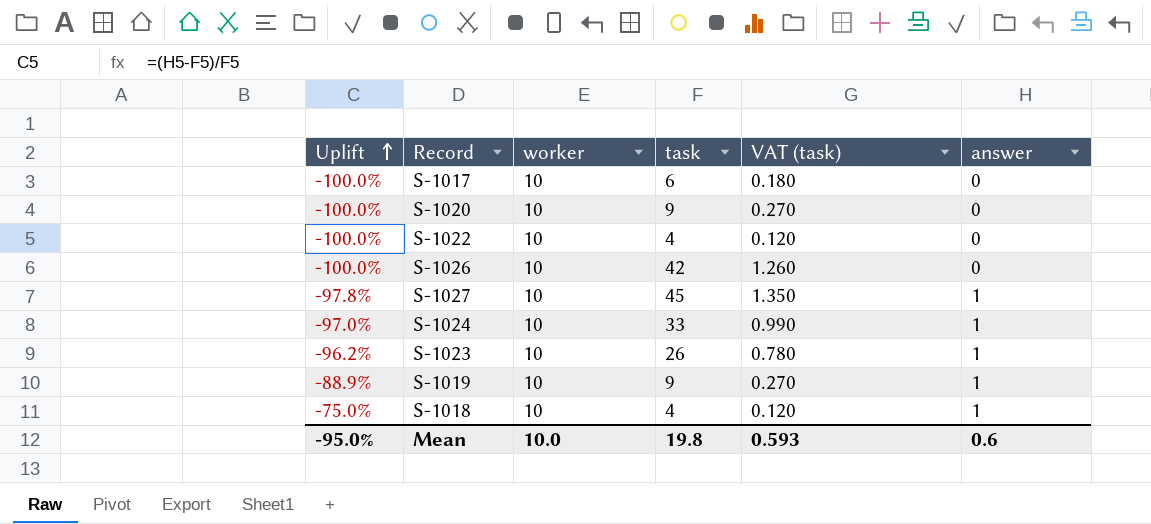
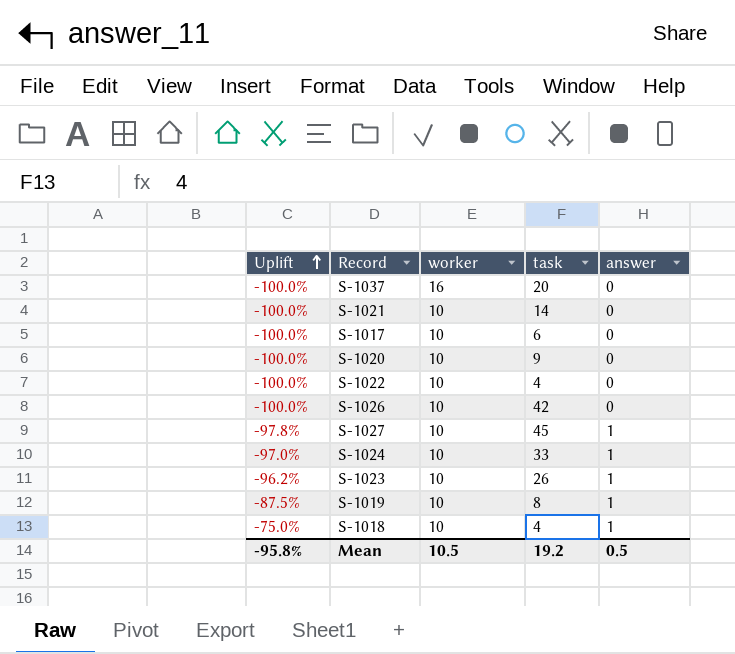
column VAT (task) | formula: [task] * 0.03 -> none
row S-1037: none -> -100.0% | 16 | 20 | 0
row S-1021: none -> -100.0% | 10 | 14 | 0
S-1019 | Uplift: -88.9% -> -87.5%
S-1019 | task: 9 -> 8
Mean | Uplift: -95.0% -> -95.8%
Mean | worker: 10.0 -> 10.5
Mean | task: 19.8 -> 19.2
Mean | answer: 0.6 -> 0.5

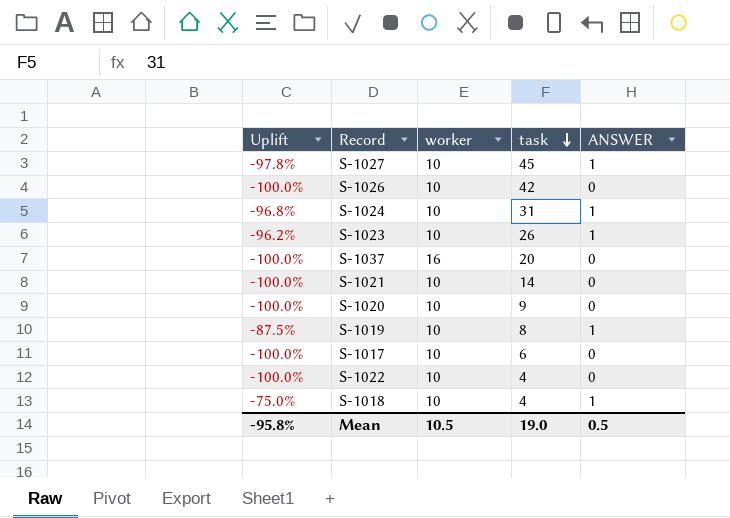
row order: Uplift ascending -> task descending
column name: answer -> ANSWER
S-1024 | Uplift: -97.0% -> -96.8%
S-1024 | task: 33 -> 31
Mean | task: 19.2 -> 19.0

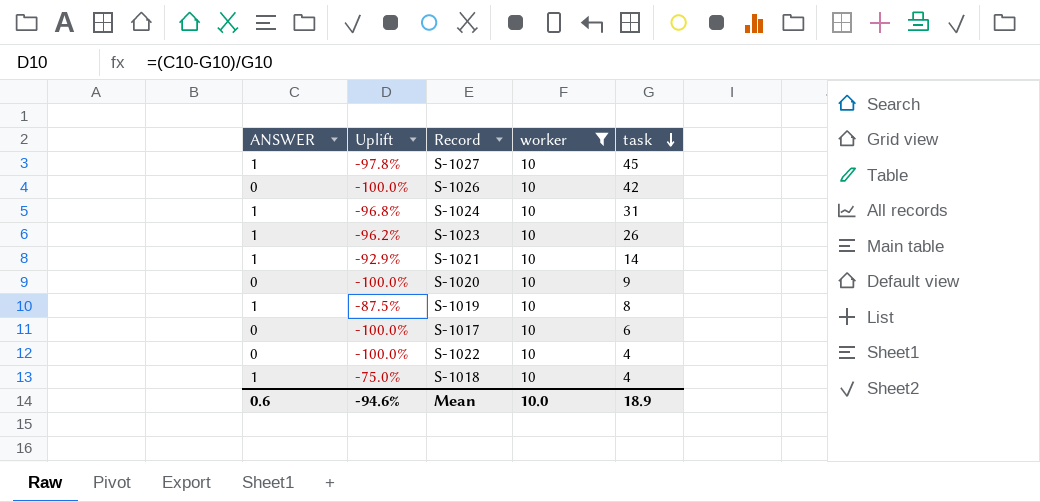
filter: none -> worker = 10
column ANSWER | position: 5 -> 1
S-1021 | ANSWER: 0 -> 1
S-1021 | Uplift: -100.0% -> -92.9%
Mean | ANSWER: 0.5 -> 0.6
Mean | Uplift: -95.8% -> -94.6%
Mean | worker: 10.5 -> 10.0
Mean | task: 19.0 -> 18.9

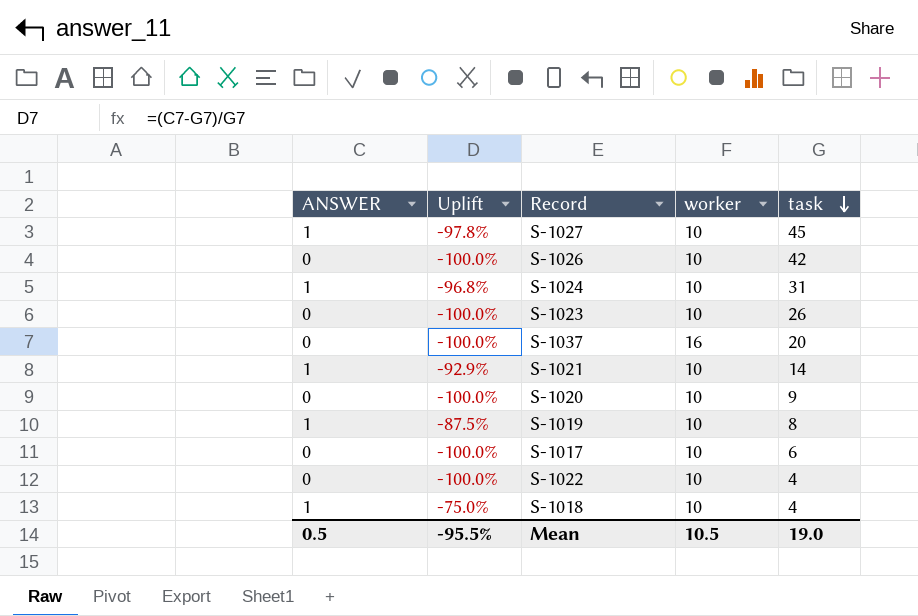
filter: worker = 10 -> none
S-1023 | ANSWER: 1 -> 0
S-1023 | Uplift: -96.2% -> -100.0%
Mean | ANSWER: 0.6 -> 0.5
Mean | Uplift: -94.6% -> -95.5%
Mean | worker: 10.0 -> 10.5
Mean | task: 18.9 -> 19.0

